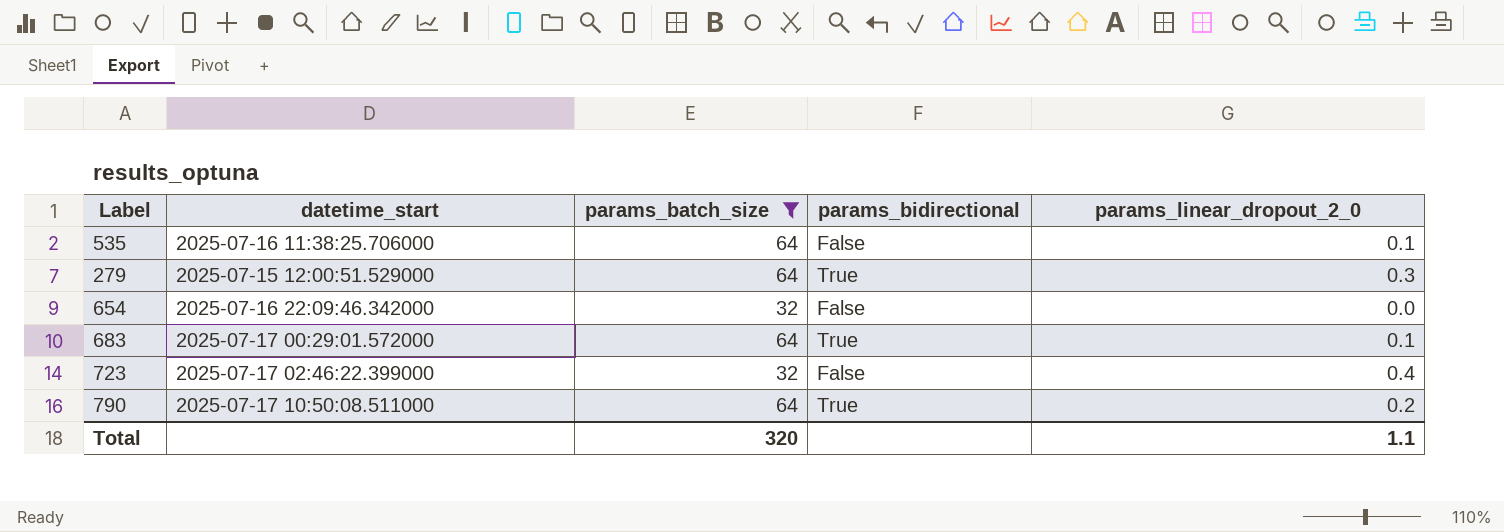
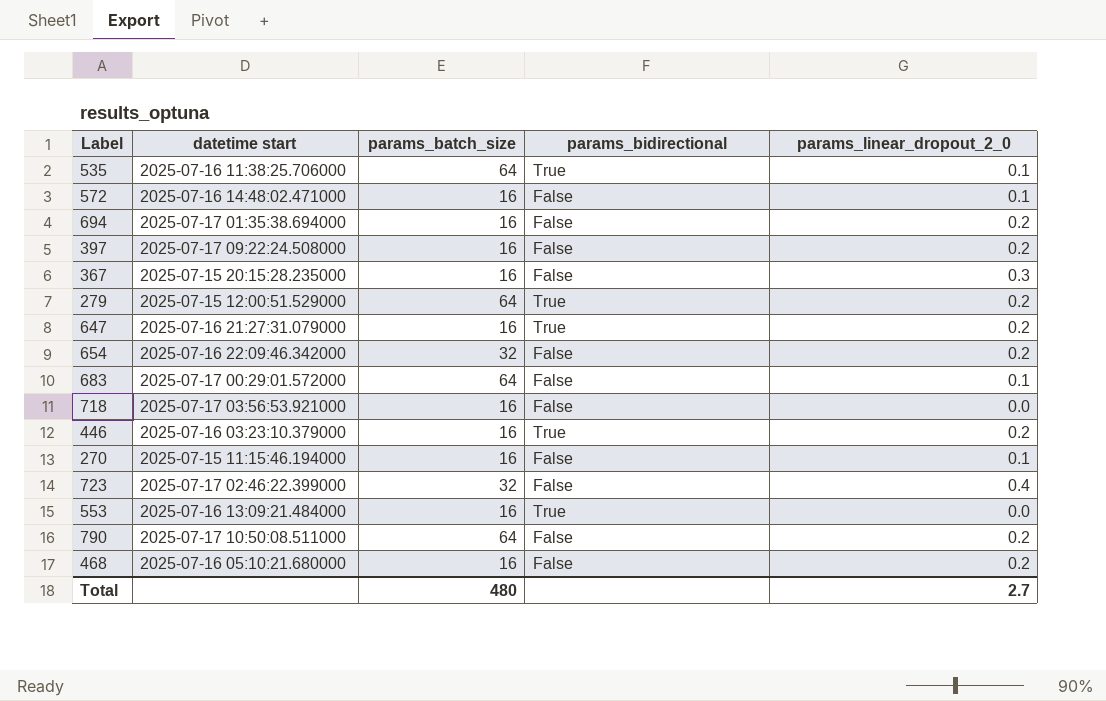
filter: params_batch_size != 16 -> none
column name: datetime_start -> datetime start
535 | params_bidirectional: False -> True
279 | params_linear_dropout_2_0: 0.3 -> 0.2
654 | params_linear_dropout_2_0: 0.0 -> 0.2
683 | params_bidirectional: True -> False
790 | params_bidirectional: True -> False
Total | params_batch_size: 320 -> 480
Total | params_linear_dropout_2_0: 1.1 -> 2.7

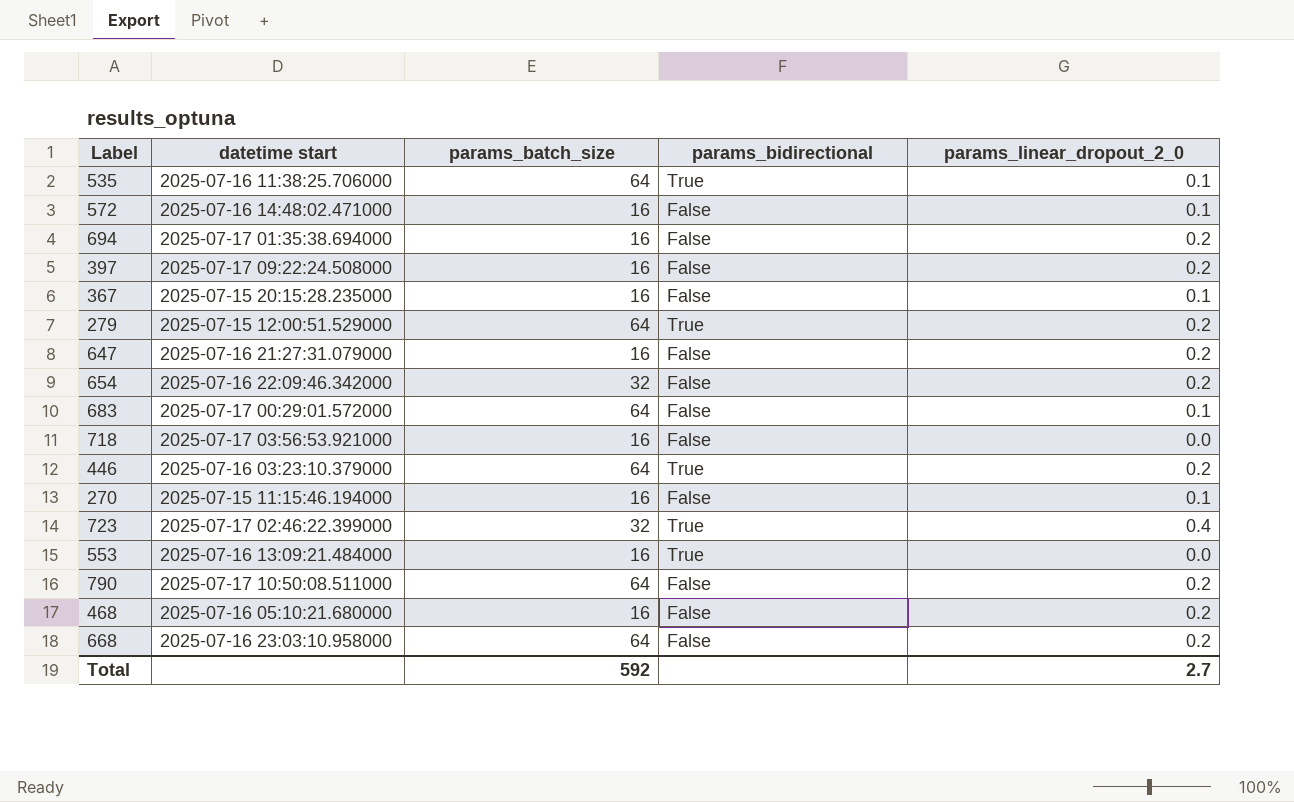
367 | params_linear_dropout_2_0: 0.3 -> 0.1
647 | params_bidirectional: True -> False
446 | params_batch_size: 16 -> 64
723 | params_bidirectional: False -> True
row 668: none -> 2025-07-16 23:03:10.958000 | 64 | False | 0.2
Total | params_batch_size: 480 -> 592

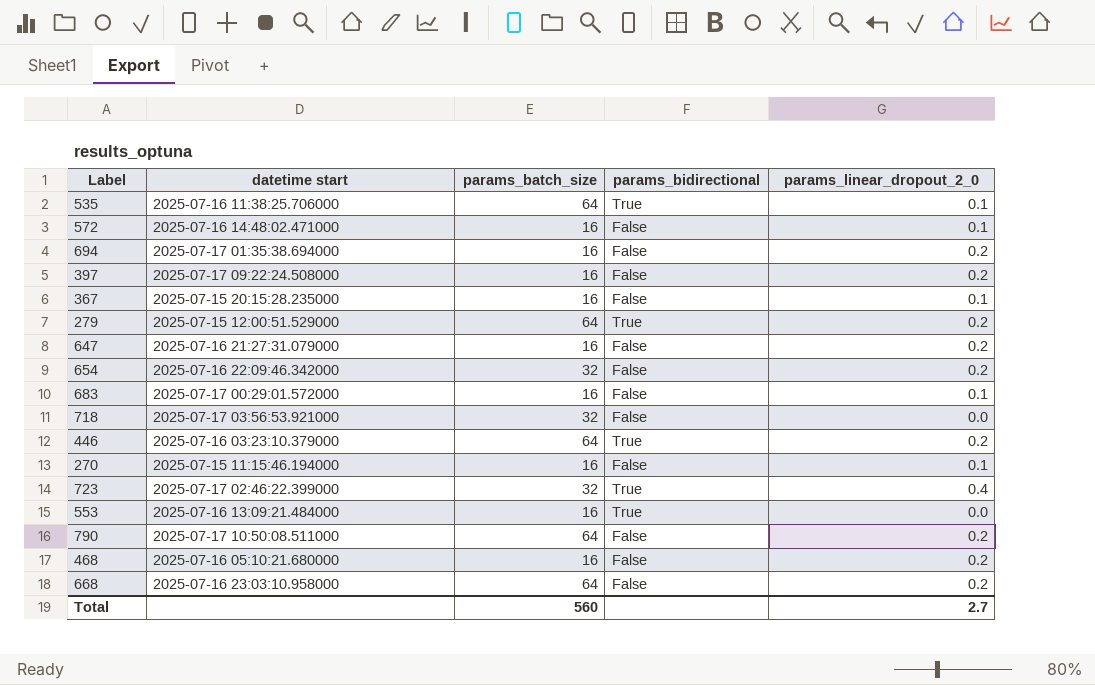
683 | params_batch_size: 64 -> 16
718 | params_batch_size: 16 -> 32
Total | params_batch_size: 592 -> 560

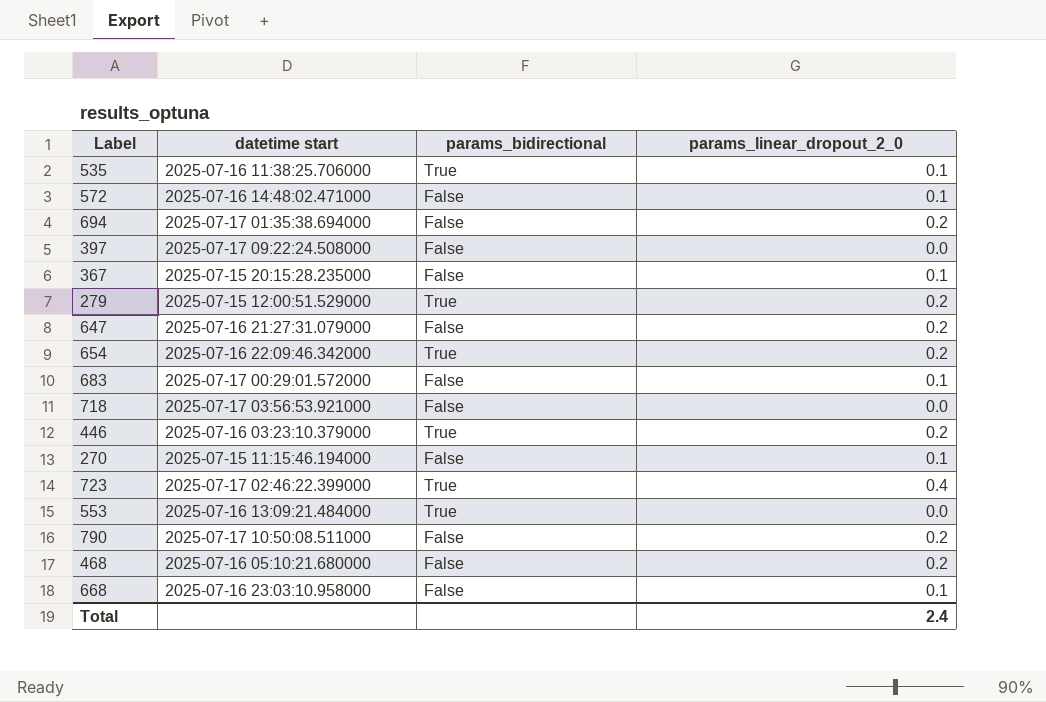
column params_batch_size | position: 3 -> none
397 | params_linear_dropout_2_0: 0.2 -> 0.0
654 | params_bidirectional: False -> True
668 | params_linear_dropout_2_0: 0.2 -> 0.1
Total | params_linear_dropout_2_0: 2.7 -> 2.4

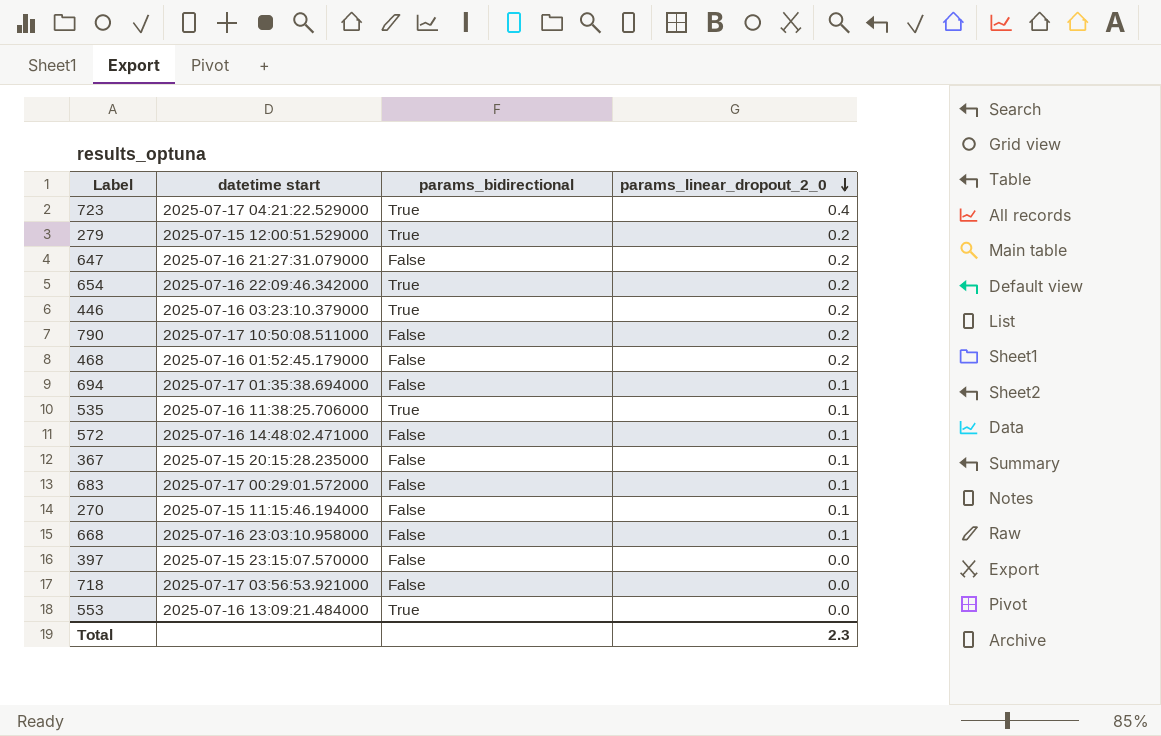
row order: none -> params_linear_dropout_2_0 descending
723 | datetime start: 2025-07-17 02:46:22.399000 -> 2025-07-17 04:21:22.529000
468 | datetime start: 2025-07-16 05:10:21.680000 -> 2025-07-16 01:52:45.179000
694 | params_linear_dropout_2_0: 0.2 -> 0.1
397 | datetime start: 2025-07-17 09:22:24.508000 -> 2025-07-15 23:15:07.570000
Total | params_linear_dropout_2_0: 2.4 -> 2.3

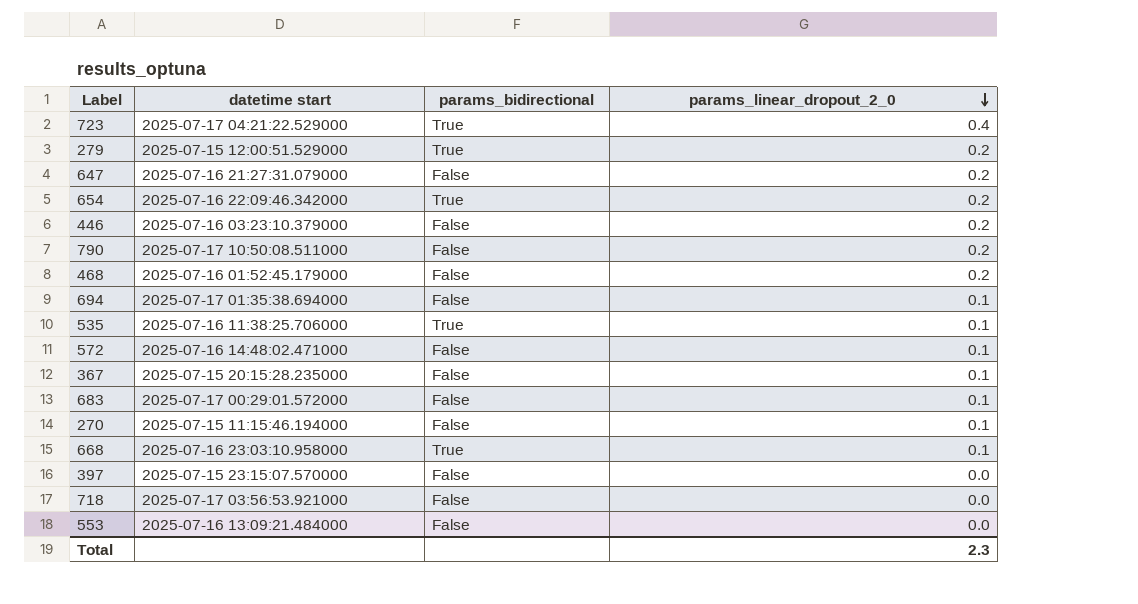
446 | params_bidirectional: True -> False
668 | params_bidirectional: False -> True
553 | params_bidirectional: True -> False

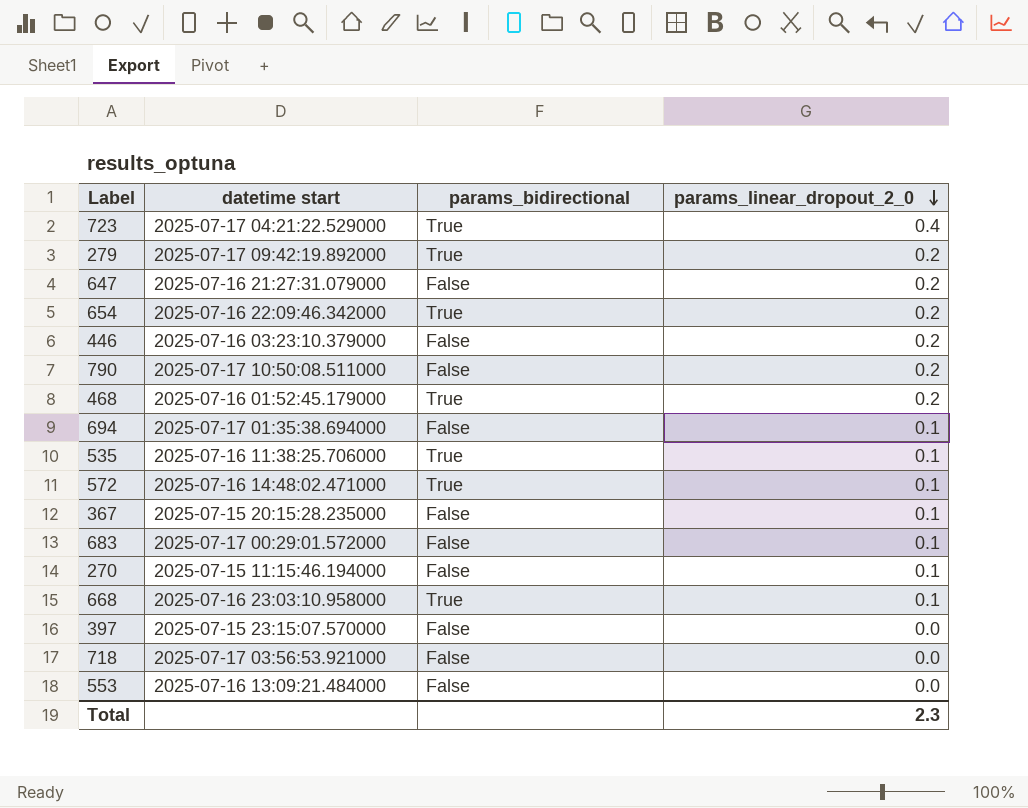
279 | datetime start: 2025-07-15 12:00:51.529000 -> 2025-07-17 09:42:19.892000
468 | params_bidirectional: False -> True
572 | params_bidirectional: False -> True

